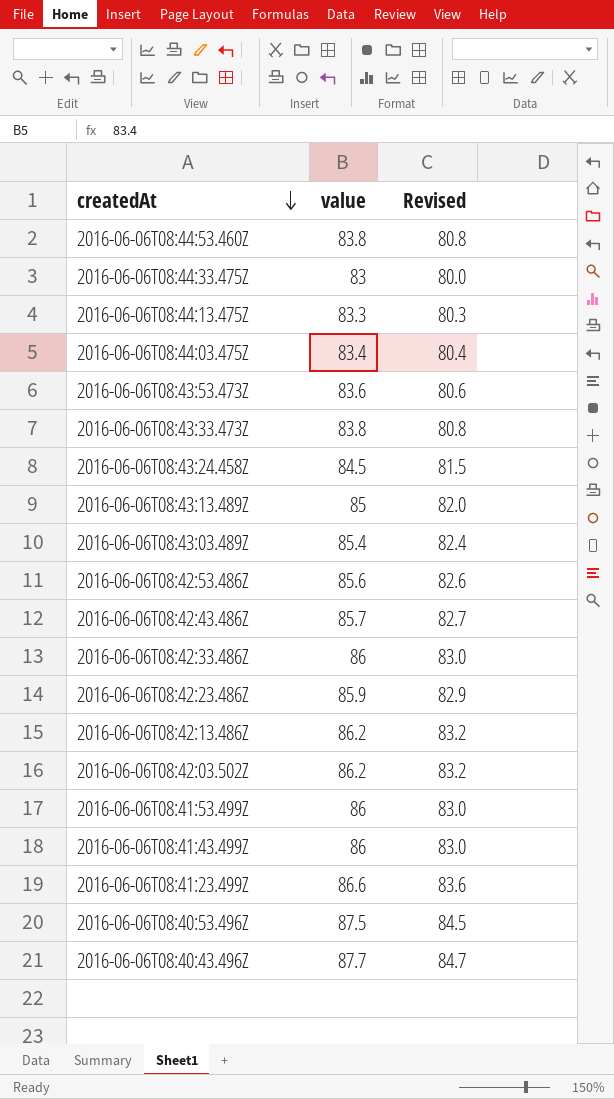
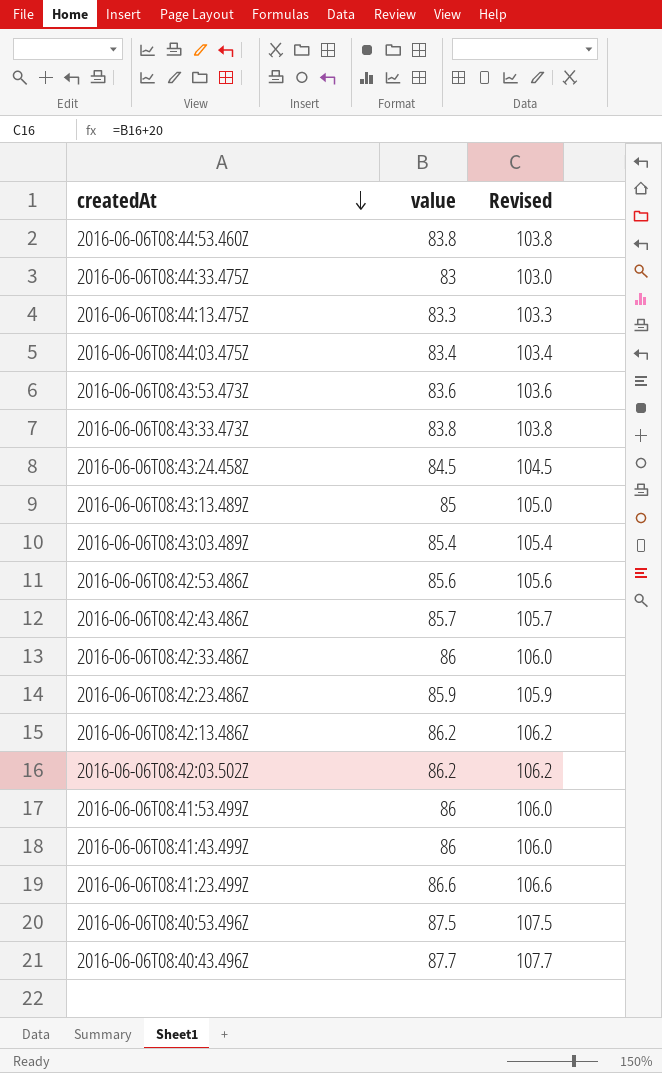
column Revised | formula: [value] - 3 -> [value] + 20

